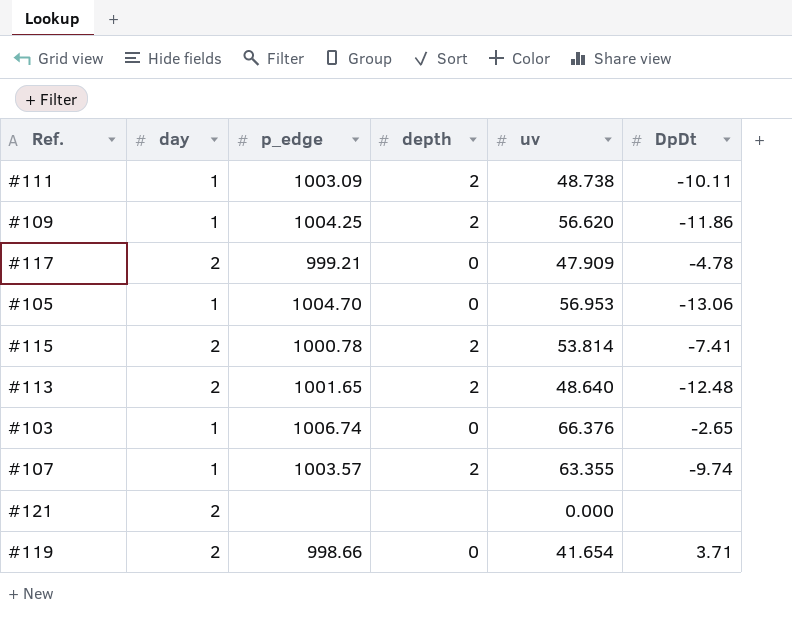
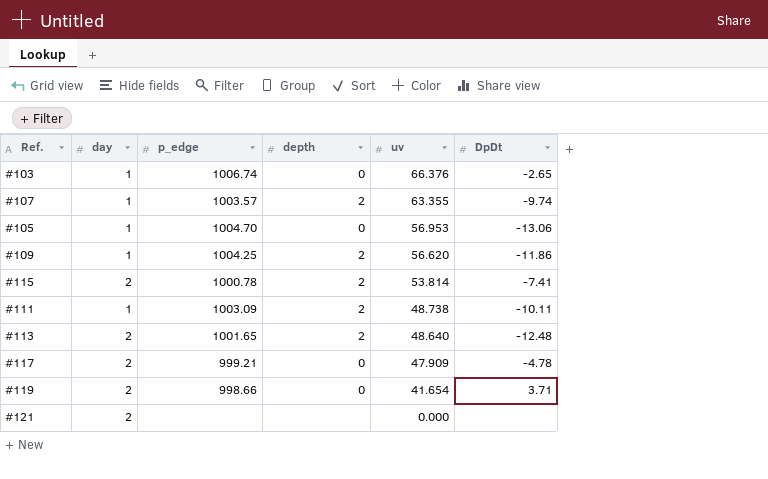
row order: none -> uv descending

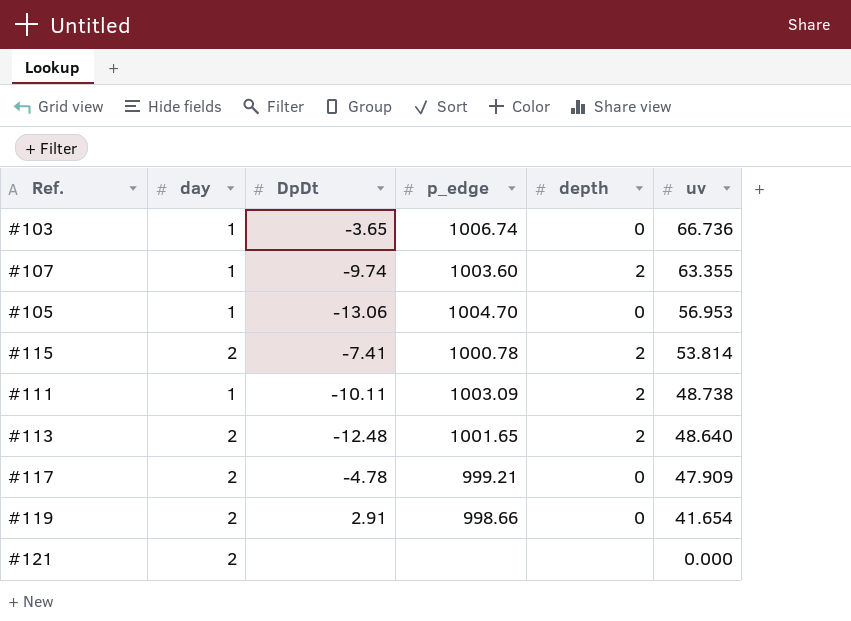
column DpDt | position: 6 -> 3
row #109: 1 | 1004.25 | 2 | 56.620 | -11.86 -> none
#103 | DpDt: -2.65 -> -3.65
#103 | uv: 66.376 -> 66.736
#107 | p_edge: 1003.57 -> 1003.60
#119 | DpDt: 3.71 -> 2.91

